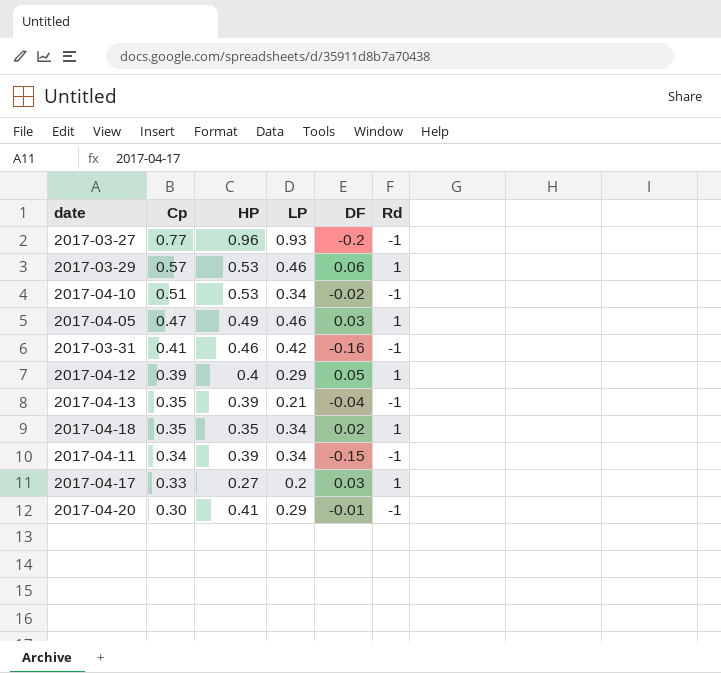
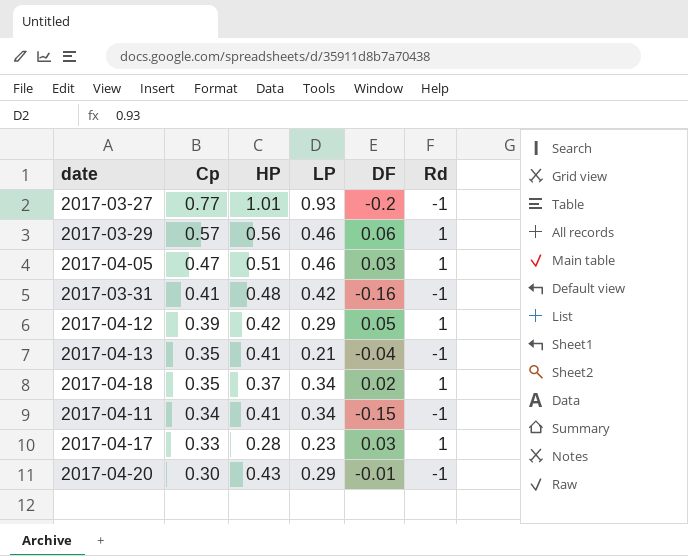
row 2017-04-10: 0.51 | 0.53 | 0.34 | -0.02 | -1 -> none
2017-03-27 | HP: 0.96 -> 1.01
2017-03-29 | HP: 0.53 -> 0.56
2017-04-05 | HP: 0.49 -> 0.51
2017-03-31 | HP: 0.46 -> 0.48
2017-04-12 | HP: 0.4 -> 0.42
2017-04-13 | HP: 0.39 -> 0.41
2017-04-18 | HP: 0.35 -> 0.37
2017-04-11 | HP: 0.39 -> 0.41
2017-04-17 | HP: 0.27 -> 0.28
2017-04-17 | LP: 0.2 -> 0.23
2017-04-20 | HP: 0.41 -> 0.43

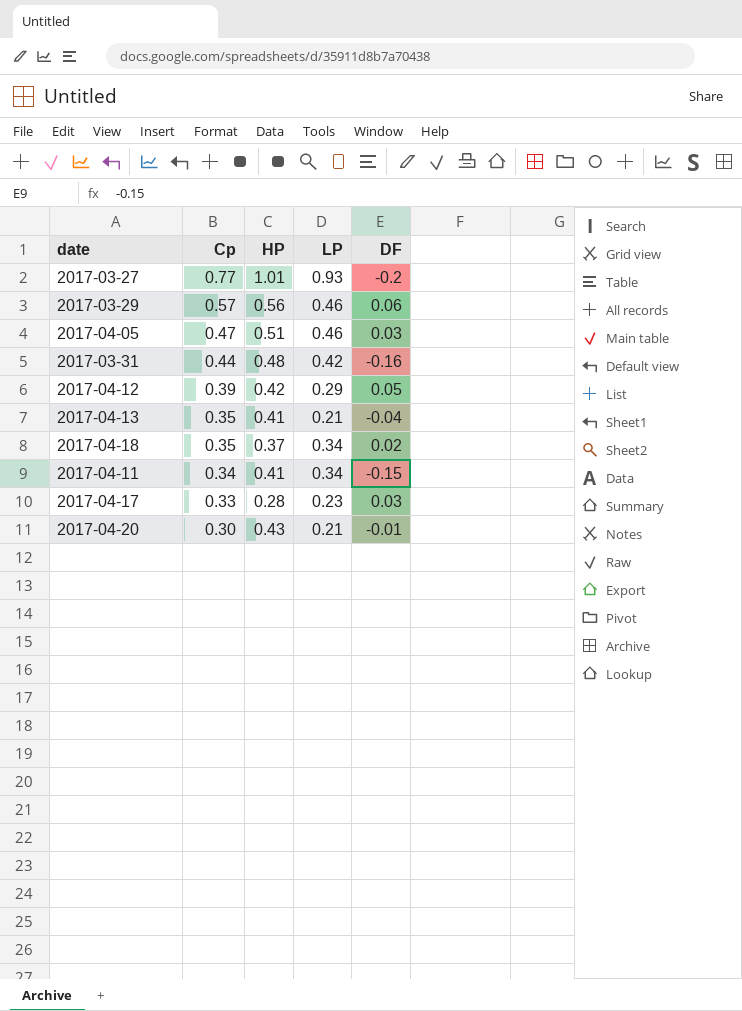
column Rd | position: 6 -> none
2017-03-31 | Cp: 0.41 -> 0.44
2017-04-20 | LP: 0.29 -> 0.21

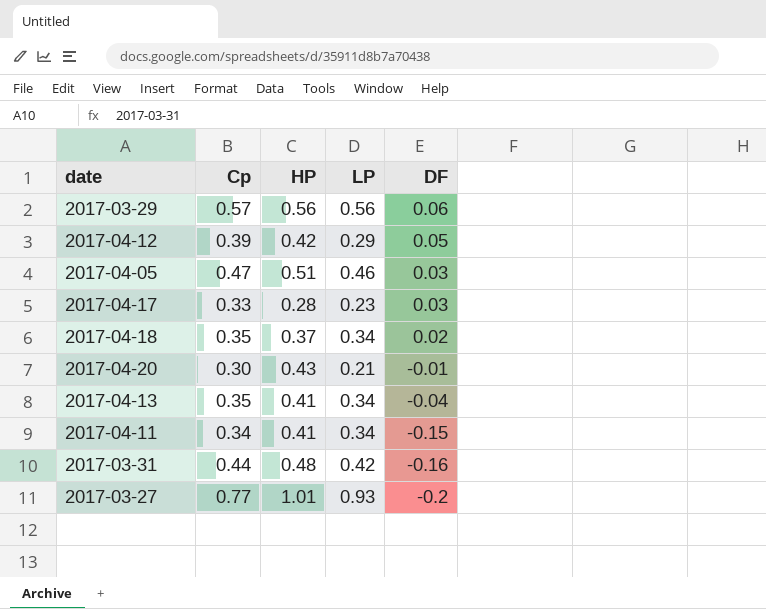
row order: Cp descending -> DF descending
2017-03-29 | LP: 0.46 -> 0.56
2017-04-13 | LP: 0.21 -> 0.34

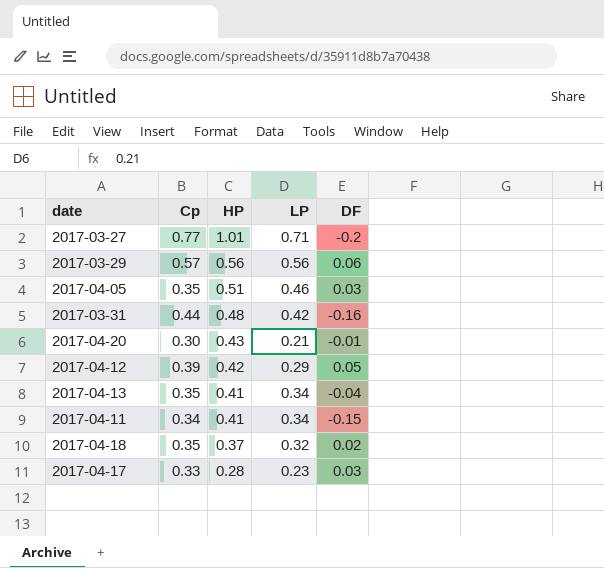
row order: DF descending -> HP descending
2017-03-27 | LP: 0.93 -> 0.71
2017-04-05 | Cp: 0.47 -> 0.35
2017-04-18 | LP: 0.34 -> 0.32

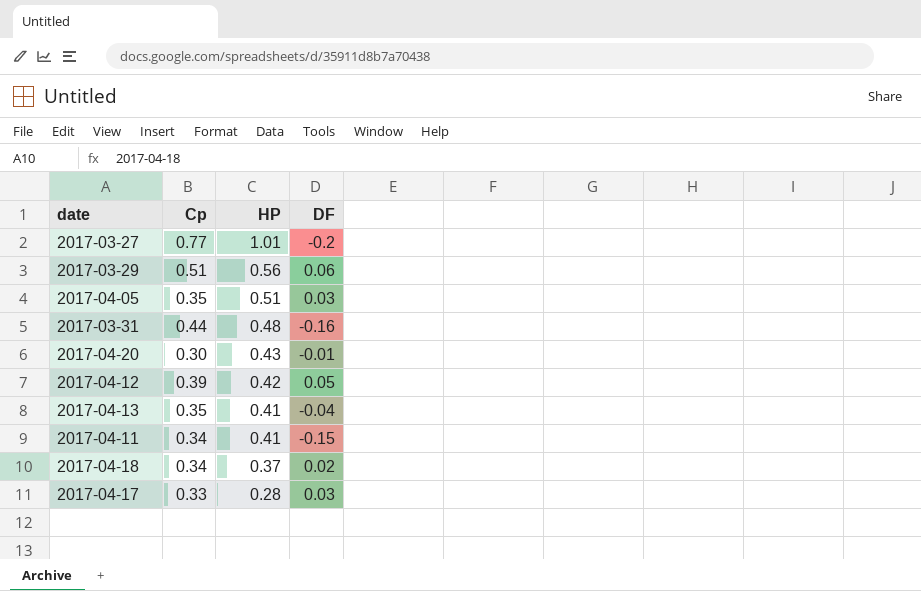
column LP | position: 4 -> none
2017-03-29 | Cp: 0.57 -> 0.51
2017-04-18 | Cp: 0.35 -> 0.34

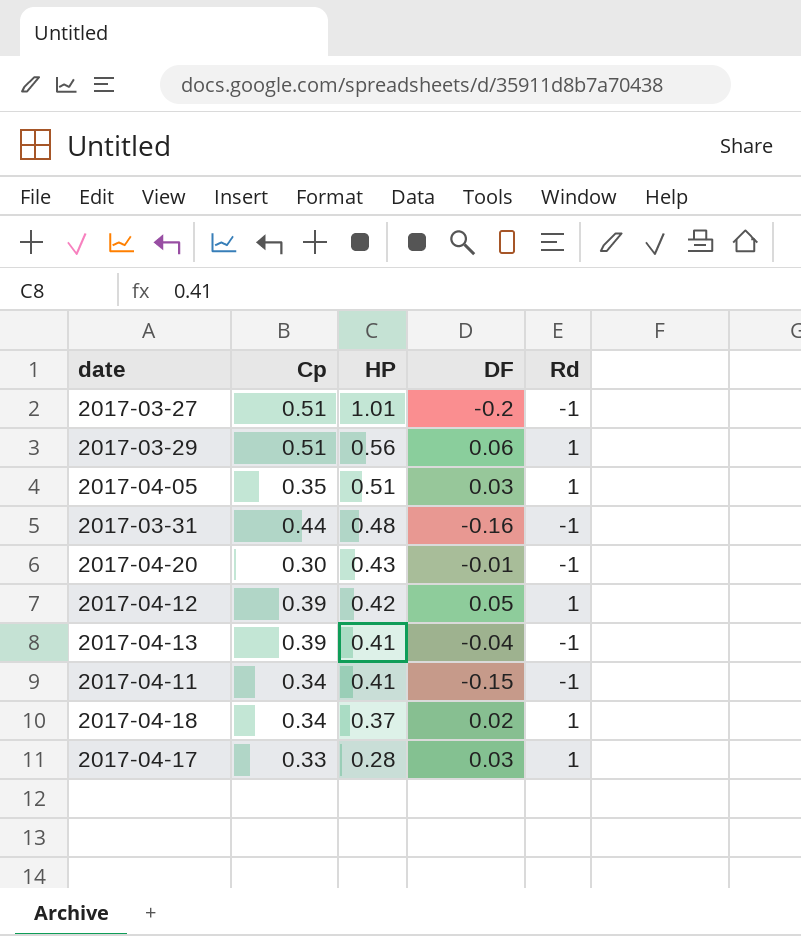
column Rd | position: none -> 5
2017-03-27 | Cp: 0.77 -> 0.51
2017-04-13 | Cp: 0.35 -> 0.39

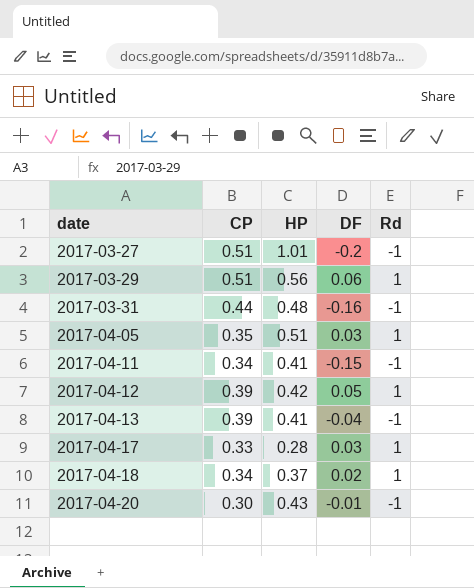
row order: HP descending -> date ascending
column name: Cp -> CP

